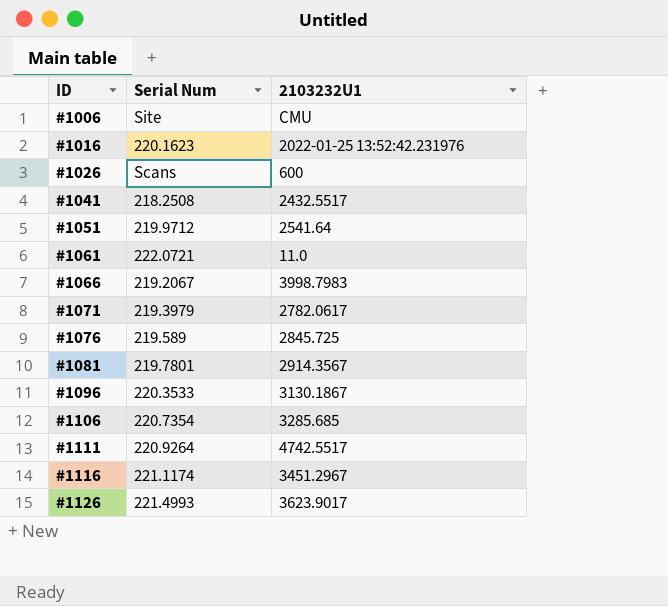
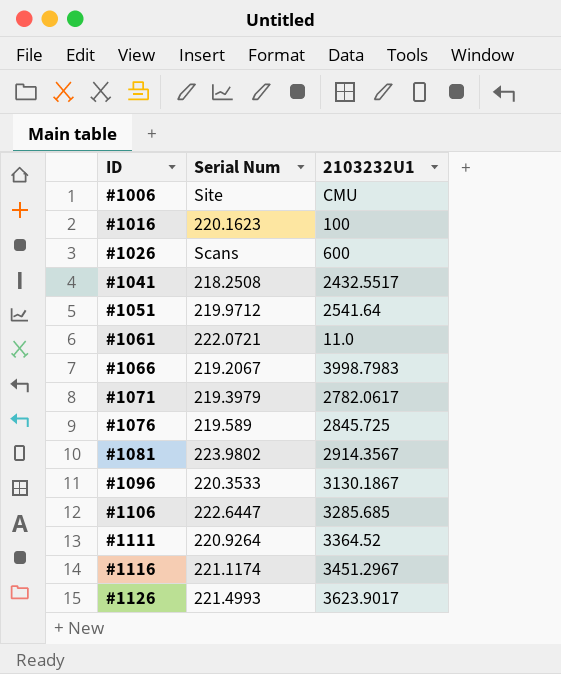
#1016 | 2103232U1: 2022-01-25 13:52:42.231976 -> 100
#1081 | Serial Num: 219.7801 -> 223.9802
#1106 | Serial Num: 220.7354 -> 222.6447
#1111 | 2103232U1: 4742.5517 -> 3364.52

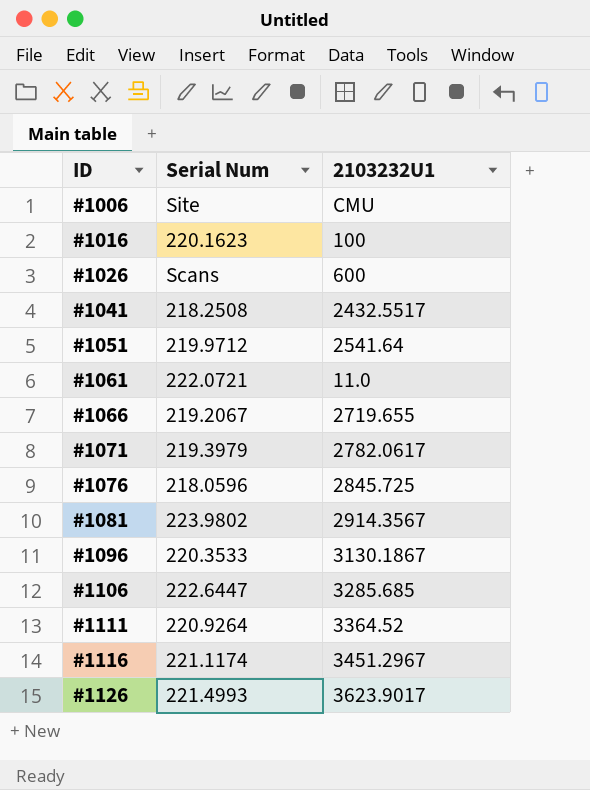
#1066 | 2103232U1: 3998.7983 -> 2719.655
#1076 | Serial Num: 219.589 -> 218.0596

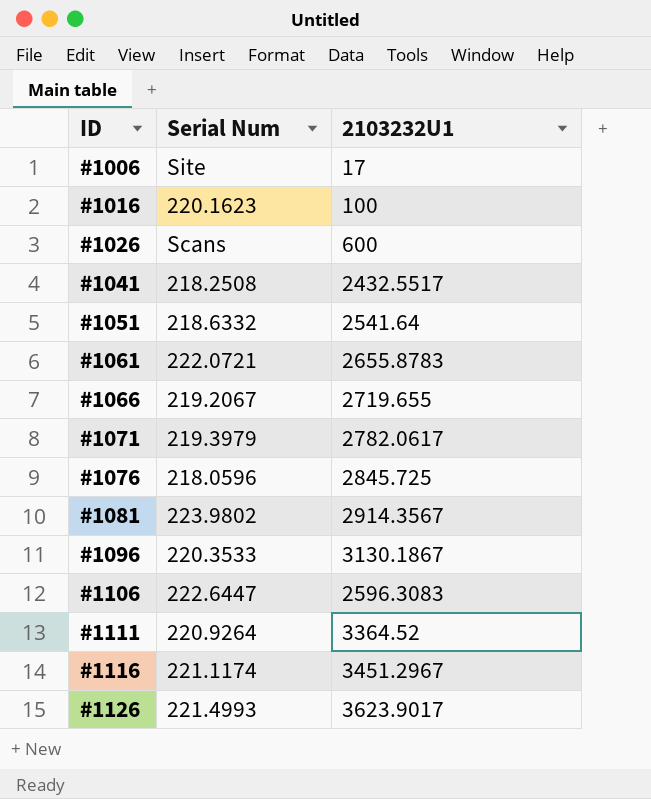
#1006 | 2103232U1: CMU -> 17
#1051 | Serial Num: 219.9712 -> 218.6332
#1061 | 2103232U1: 11.0 -> 2655.8783
#1106 | 2103232U1: 3285.685 -> 2596.3083

